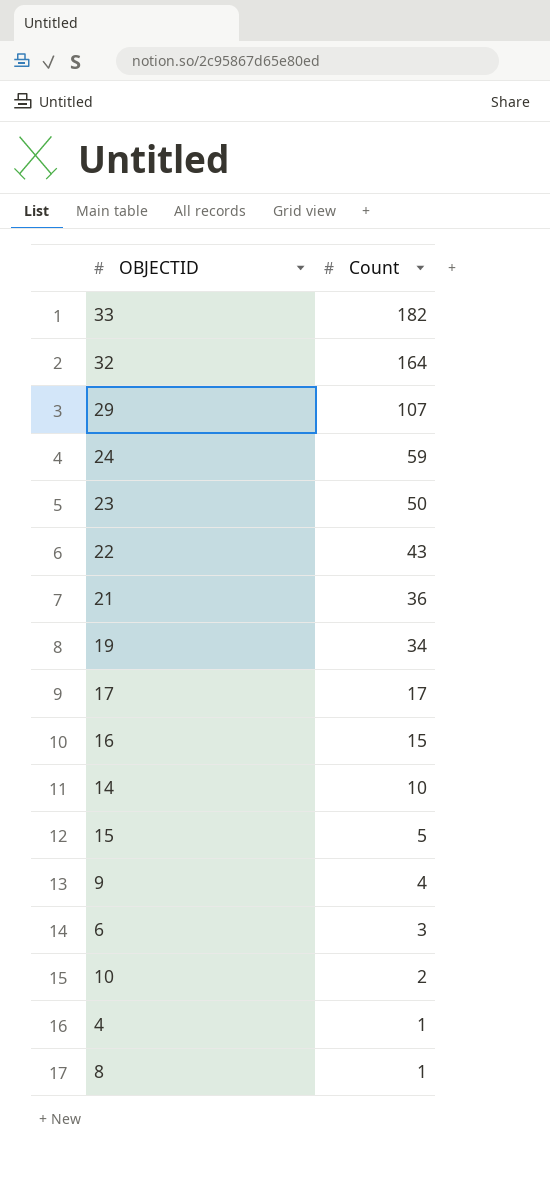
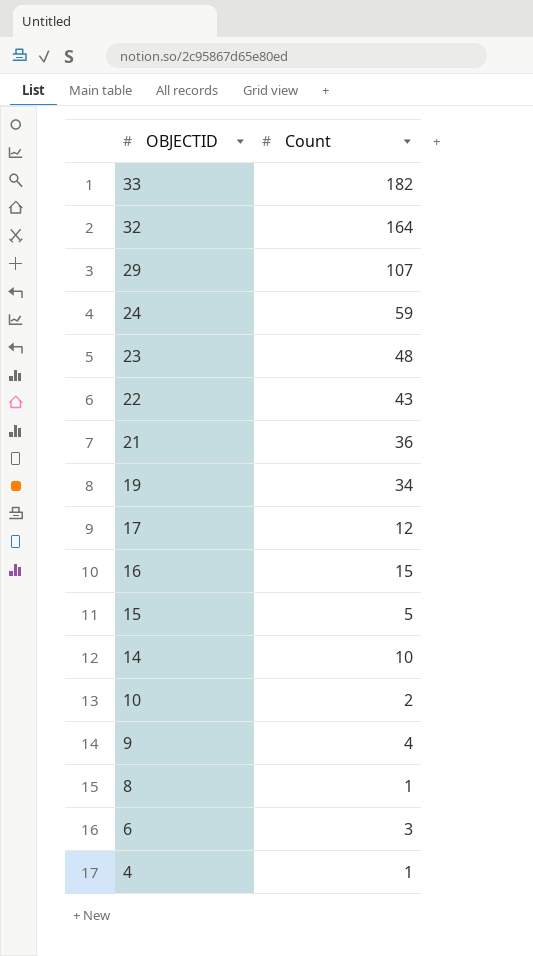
row order: Count descending -> OBJECTID descending
23 | Count: 50 -> 48
17 | Count: 17 -> 12

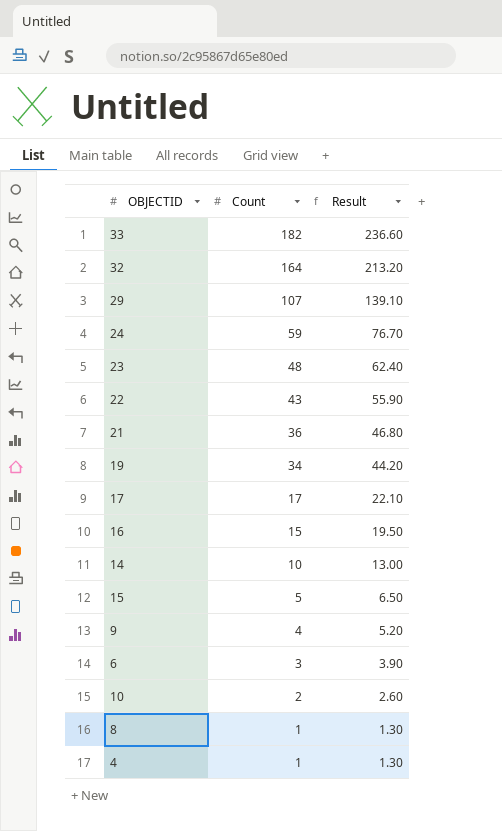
row order: OBJECTID descending -> Count descending
column Result | formula: none -> [Count] * 1.3
17 | Count: 12 -> 17

